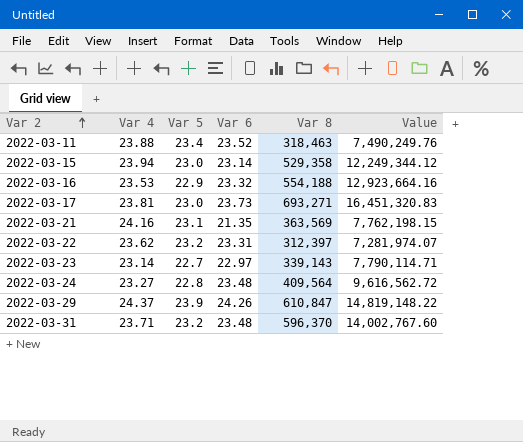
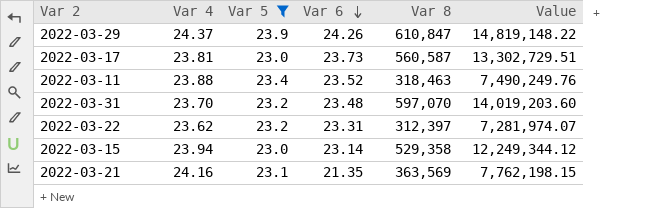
filter: none -> Var 5 >= 23.0
row order: Var 2 ascending -> Var 6 descending
2022-03-17 | Var 8: 693,271 -> 560,587
2022-03-17 | Value: 16,451,320.83 -> 13,302,729.51
2022-03-31 | Var 4: 23.71 -> 23.70
2022-03-31 | Var 8: 596,370 -> 597,070
2022-03-31 | Value: 14,002,767.60 -> 14,019,203.60

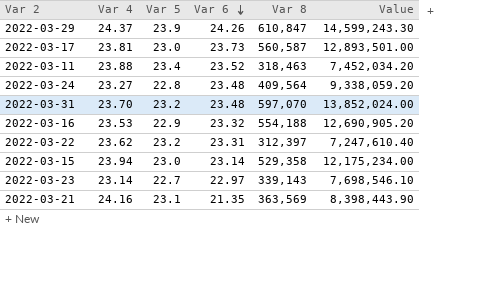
filter: Var 5 >= 23.0 -> none
column Value | formula: [Var 6] * [Var 8] -> [Var 5] * [Var 8]

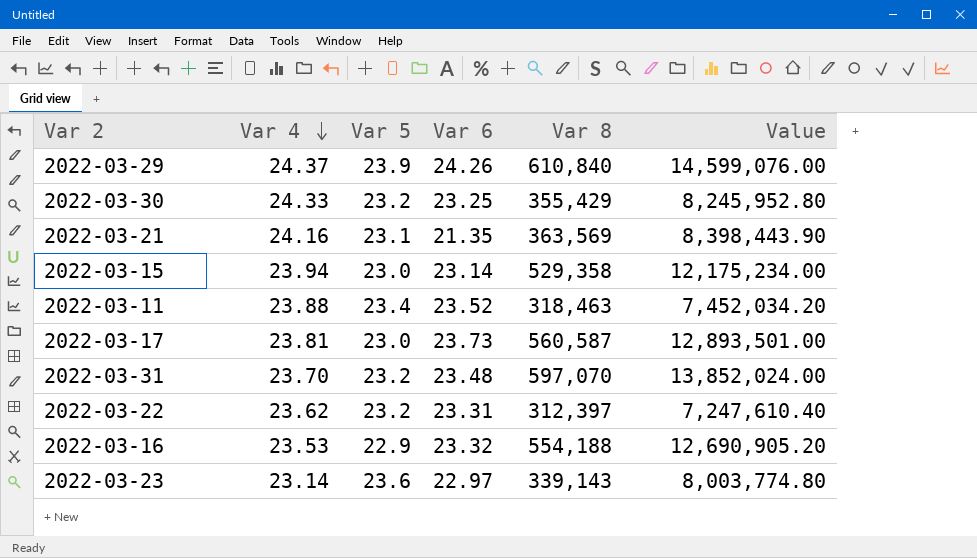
row order: Var 6 descending -> Var 4 descending
row 2022-03-24: 23.27 | 22.8 | 23.48 | 409,564 | 9,338,059.20 -> none
2022-03-29 | Var 8: 610,847 -> 610,840
2022-03-29 | Value: 14,599,243.30 -> 14,599,076.00
row 2022-03-30: none -> 24.33 | 23.2 | 23.25 | 355,429 | 8,245,952.80
2022-03-23 | Var 5: 22.7 -> 23.6
2022-03-23 | Value: 7,698,546.10 -> 8,003,774.80

